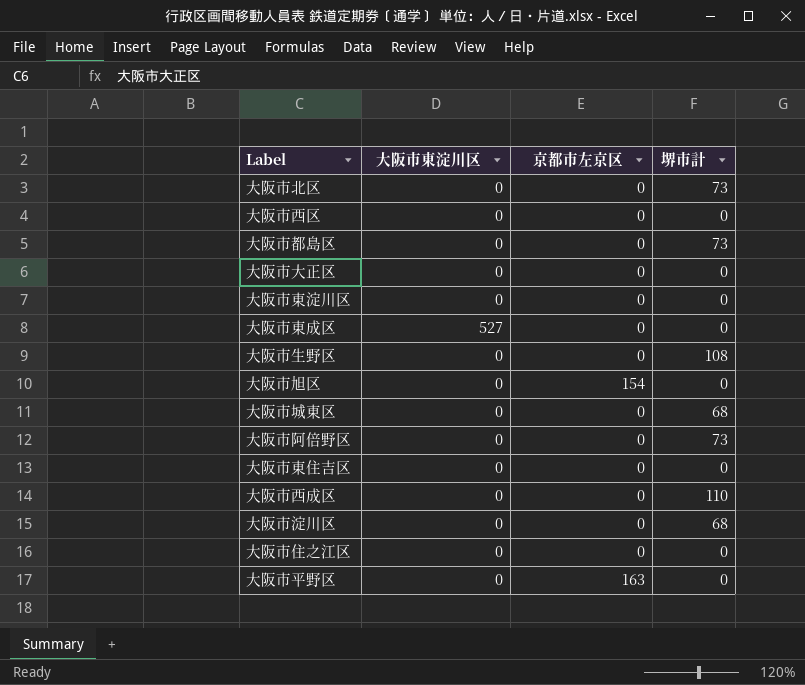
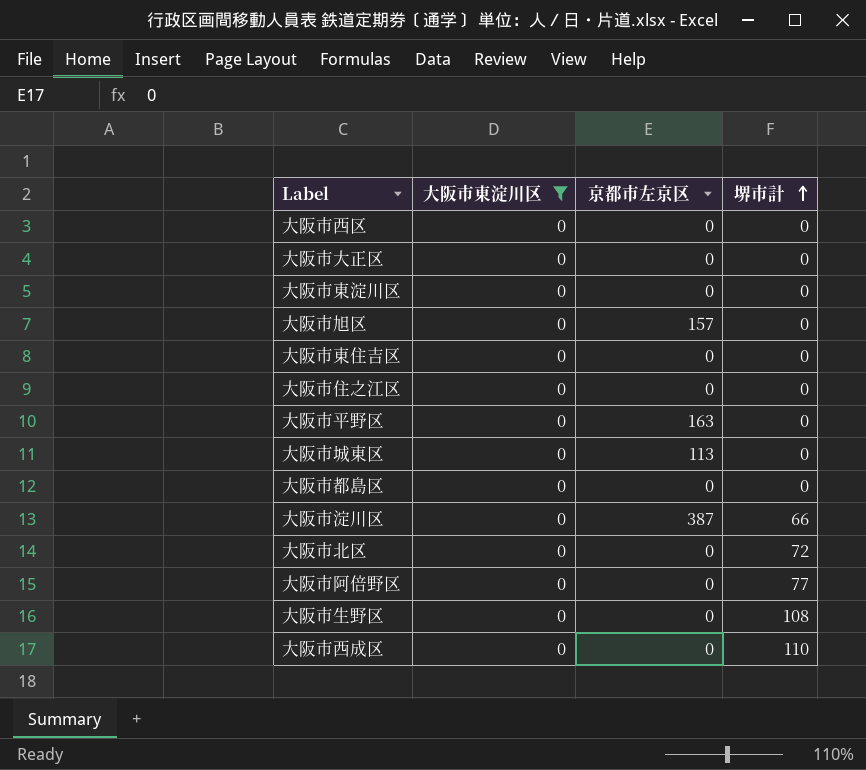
filter: none -> 大阪市東淀川区 = 0
row order: none -> 堺市計 ascending
大阪市旭区 | 京都市左京区: 154 -> 157
大阪市城東区 | 京都市左京区: 0 -> 113
大阪市城東区 | 堺市計: 68 -> 0
大阪市都島区 | 堺市計: 73 -> 0
大阪市淀川区 | 京都市左京区: 0 -> 387
大阪市淀川区 | 堺市計: 68 -> 66
大阪市北区 | 堺市計: 73 -> 72
大阪市阿倍野区 | 堺市計: 73 -> 77

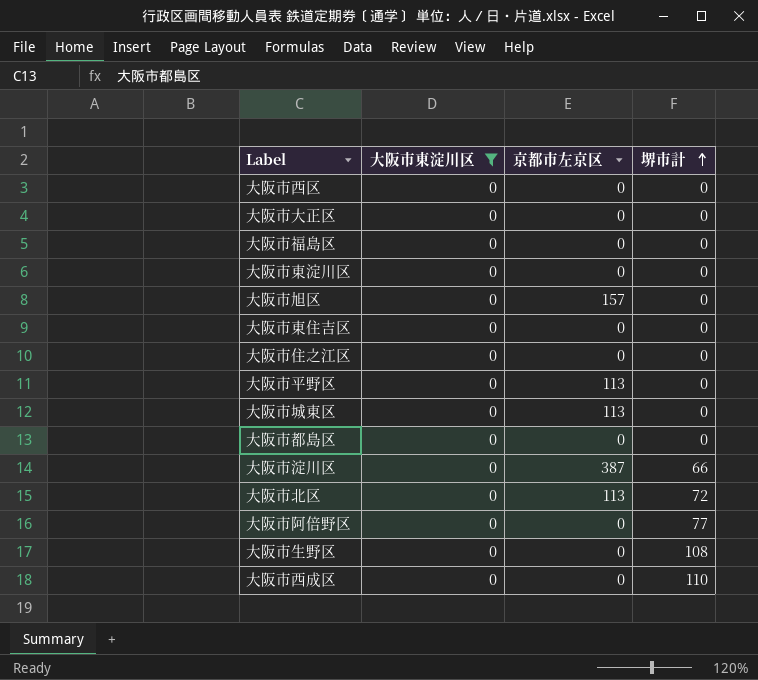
row 大阪市福島区: none -> 0 | 0 | 0
大阪市平野区 | 京都市左京区: 163 -> 113
大阪市北区 | 京都市左京区: 0 -> 113

